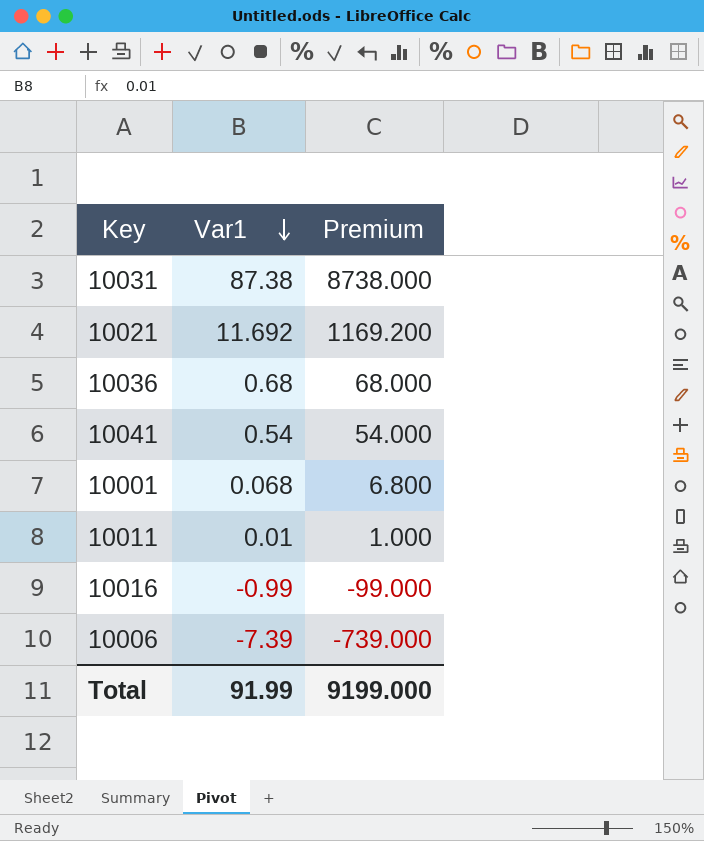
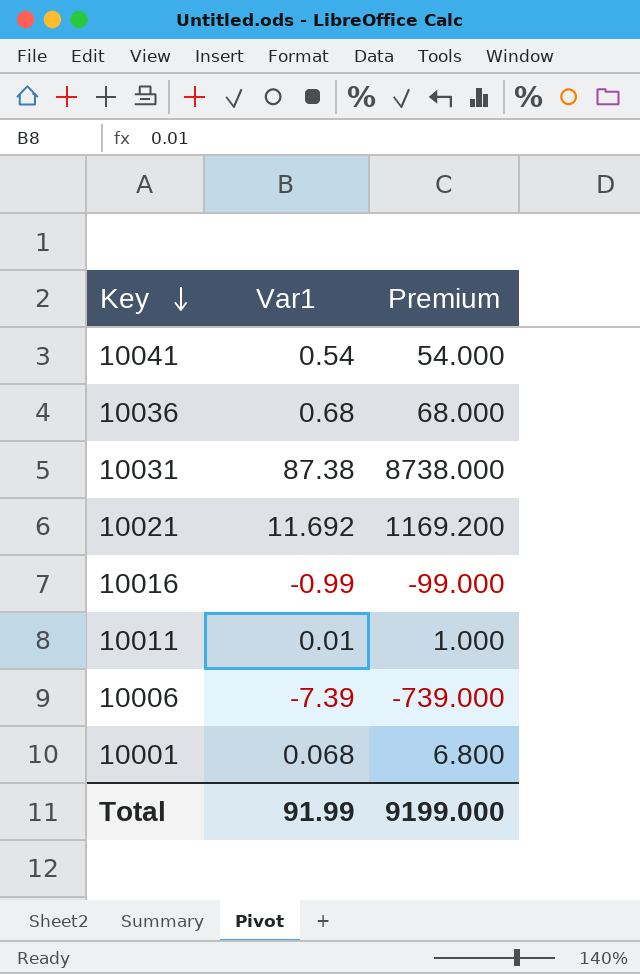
row order: Var1 descending -> Key descending

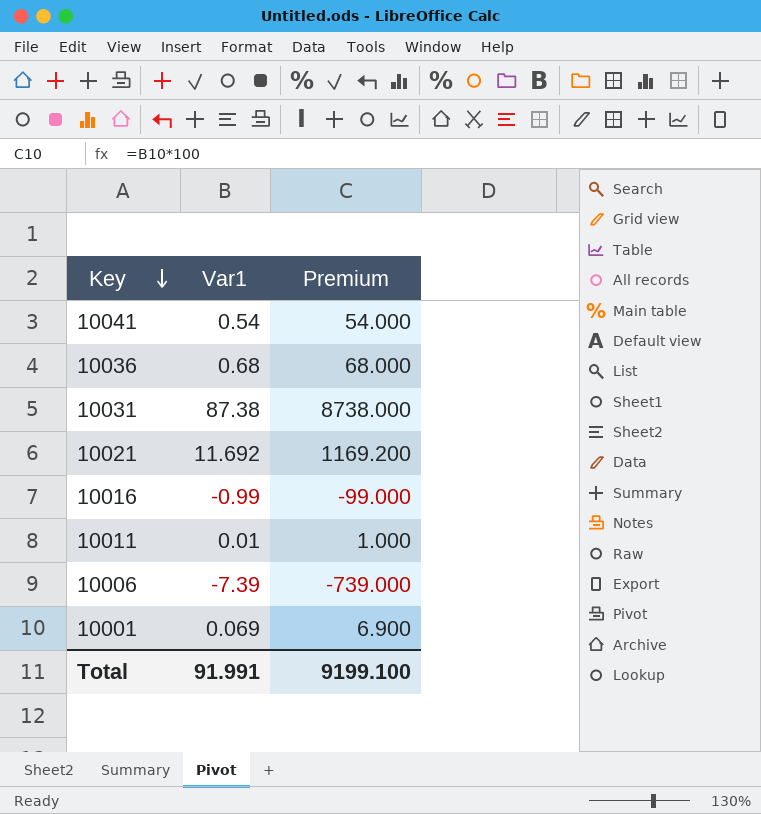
10001 | Var1: 0.068 -> 0.069
10001 | Premium: 6.800 -> 6.900
Total | Var1: 91.99 -> 91.991
Total | Premium: 9199.000 -> 9199.100

